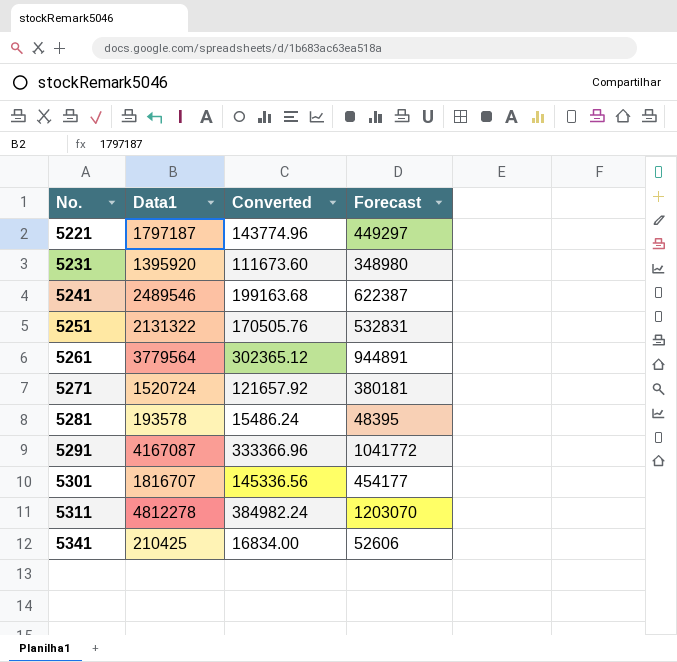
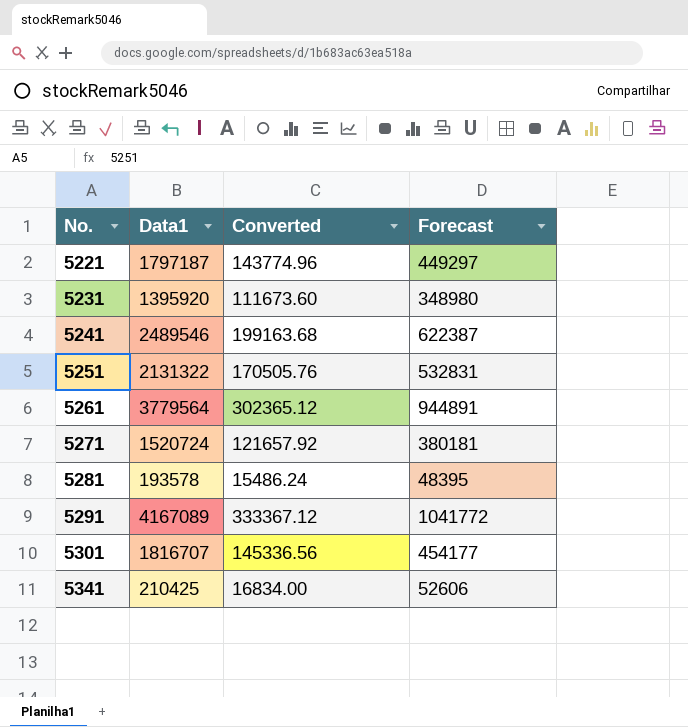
row 5311: 4812278 | 384982.24 | 1203070 -> none
5291 | Data1: 4167087 -> 4167089
5291 | Converted: 333366.96 -> 333367.12

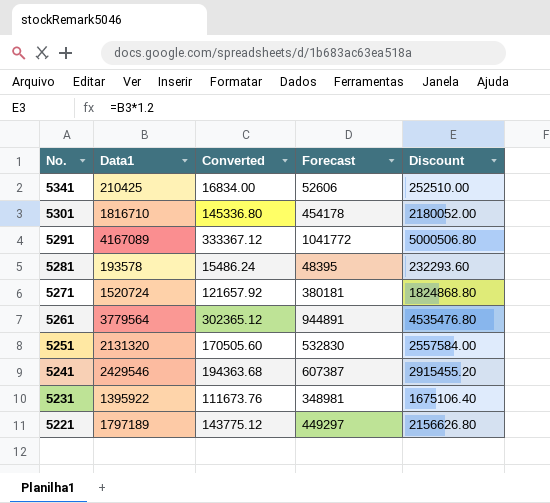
row order: No. ascending -> No. descending
column Discount | formula: none -> [Data1] * 1.2
5301 | Data1: 1816707 -> 1816710
5301 | Converted: 145336.56 -> 145336.80
5301 | Forecast: 454177 -> 454178
5251 | Data1: 2131322 -> 2131320
5251 | Converted: 170505.76 -> 170505.60
5251 | Forecast: 532831 -> 532830
5241 | Data1: 2489546 -> 2429546
5241 | Converted: 199163.68 -> 194363.68
5241 | Forecast: 622387 -> 607387
5231 | Data1: 1395920 -> 1395922
5231 | Converted: 111673.60 -> 111673.76
5231 | Forecast: 348980 -> 348981
5221 | Data1: 1797187 -> 1797189
5221 | Converted: 143774.96 -> 143775.12

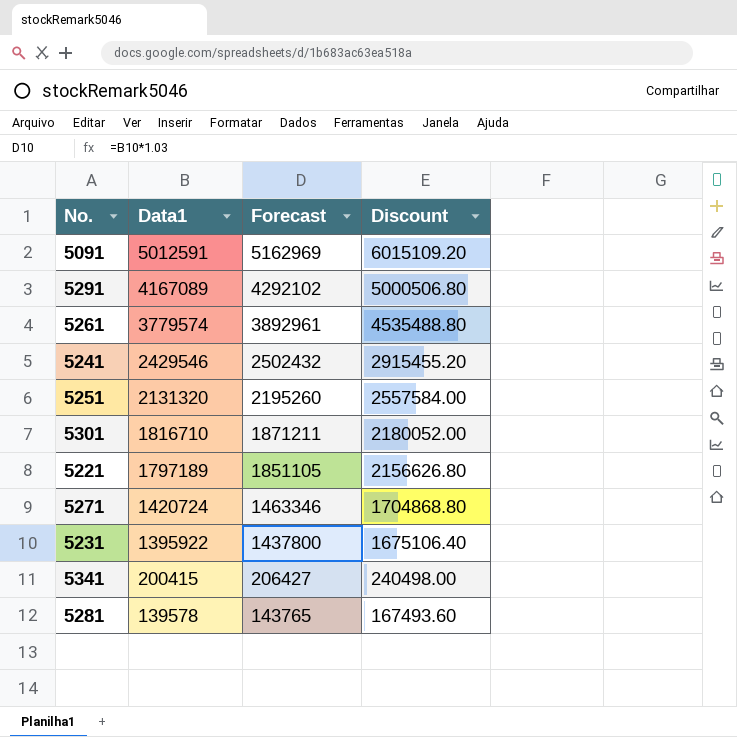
row order: No. descending -> Data1 descending
column Converted | formula: [Data1] * 0.08 -> none
column Forecast | formula: [Data1] * 0.25 -> [Data1] * 1.03
row 5091: none -> 5012591 | 5162969 | 6015109.20
5261 | Data1: 3779564 -> 3779574
5261 | Discount: 4535476.80 -> 4535488.80
5271 | Data1: 1520724 -> 1420724
5271 | Discount: 1824868.80 -> 1704868.80
5341 | Data1: 210425 -> 200415
5341 | Discount: 252510.00 -> 240498.00
5281 | Data1: 193578 -> 139578
5281 | Discount: 232293.60 -> 167493.60

